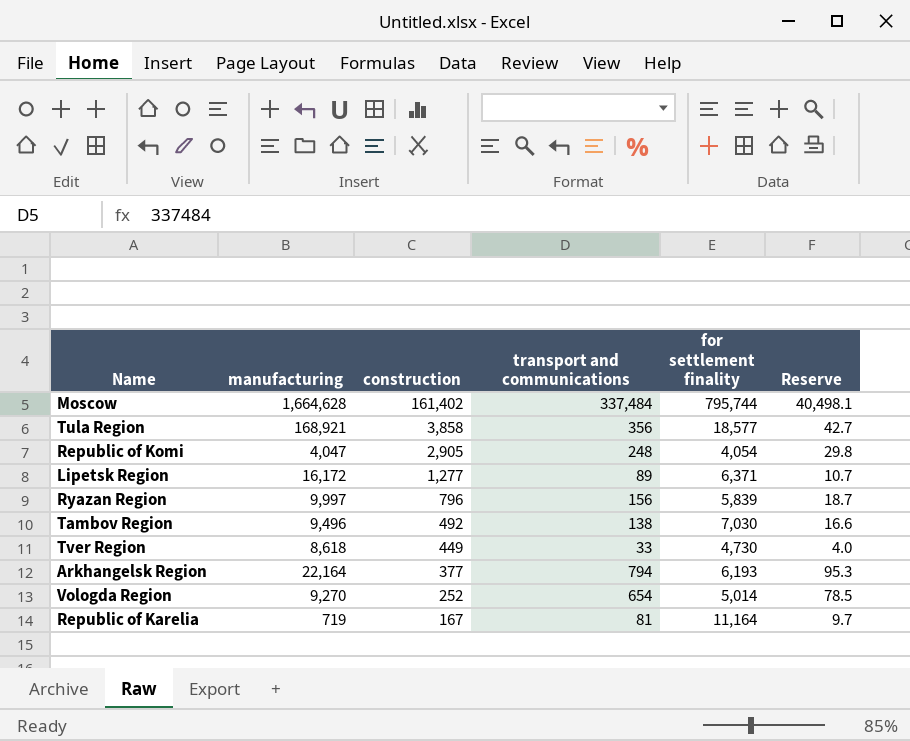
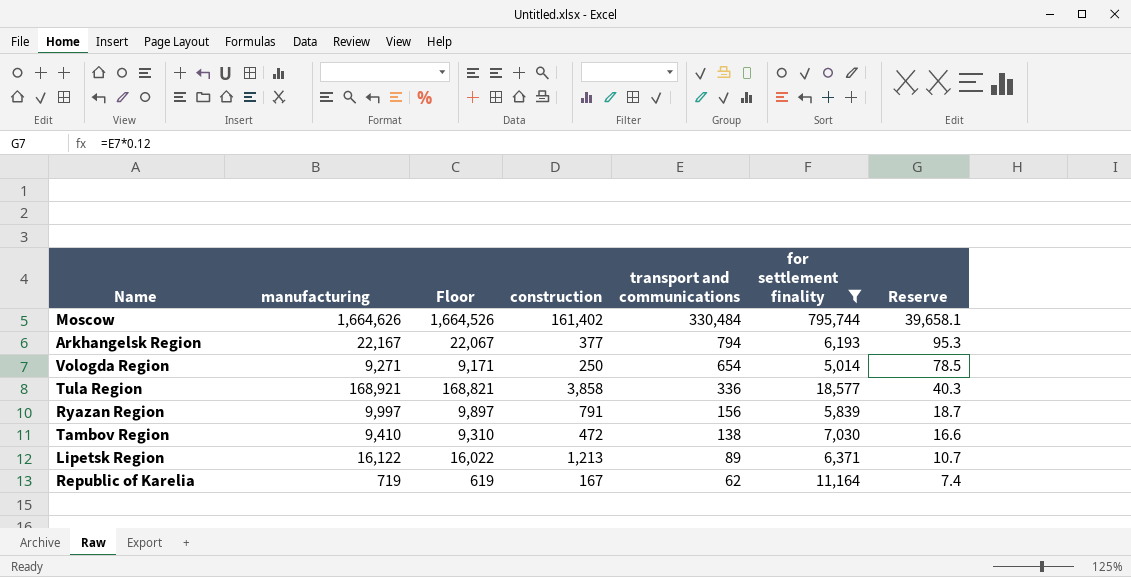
filter: none -> for settlement finality >= 5,014
row order: construction descending -> transport and communications descending
column Floor | formula: none -> [manufacturing] - 100
Moscow | manufacturing: 1,664,628 -> 1,664,626
Moscow | transport and communications: 337,484 -> 330,484
Moscow | Reserve: 40,498.1 -> 39,658.1
Arkhangelsk Region | manufacturing: 22,164 -> 22,167
Vologda Region | manufacturing: 9,270 -> 9,271
Vologda Region | construction: 252 -> 250
Tula Region | transport and communications: 356 -> 336
Tula Region | Reserve: 42.7 -> 40.3
Ryazan Region | construction: 796 -> 791
Tambov Region | manufacturing: 9,496 -> 9,410
Tambov Region | construction: 492 -> 472
Lipetsk Region | manufacturing: 16,172 -> 16,122
Lipetsk Region | construction: 1,277 -> 1,213
Republic of Karelia | transport and communications: 81 -> 62
Republic of Karelia | Reserve: 9.7 -> 7.4

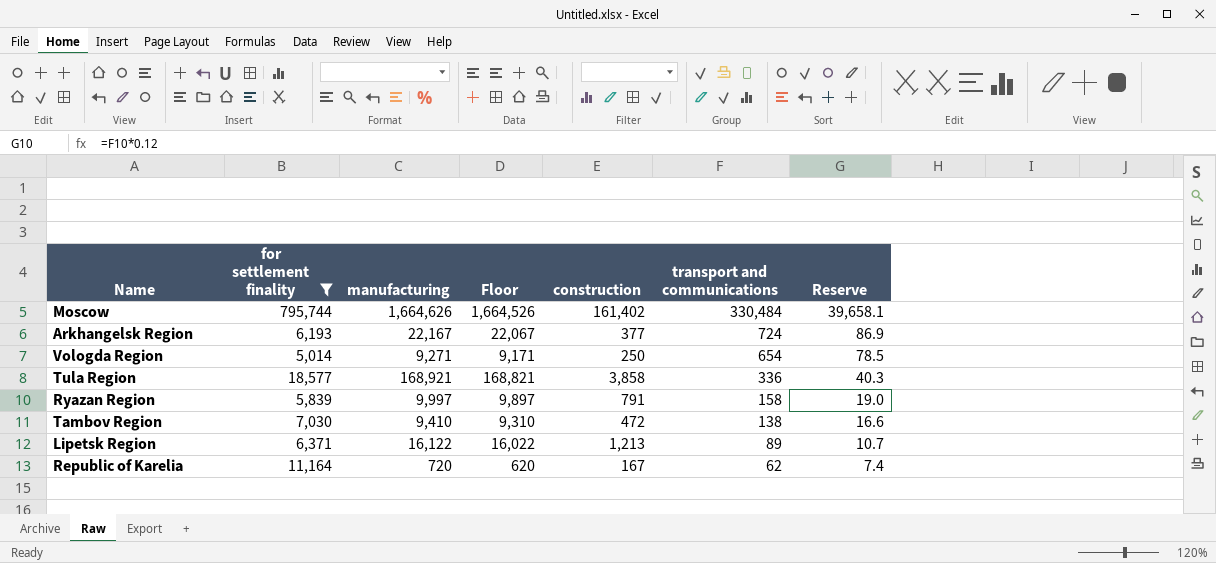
column for settlement finality | position: 6 -> 2
Arkhangelsk Region | transport and communications: 794 -> 724
Arkhangelsk Region | Reserve: 95.3 -> 86.9
Ryazan Region | transport and communications: 156 -> 158
Ryazan Region | Reserve: 18.7 -> 19.0
Republic of Karelia | manufacturing: 719 -> 720
Republic of Karelia | Floor: 619 -> 620

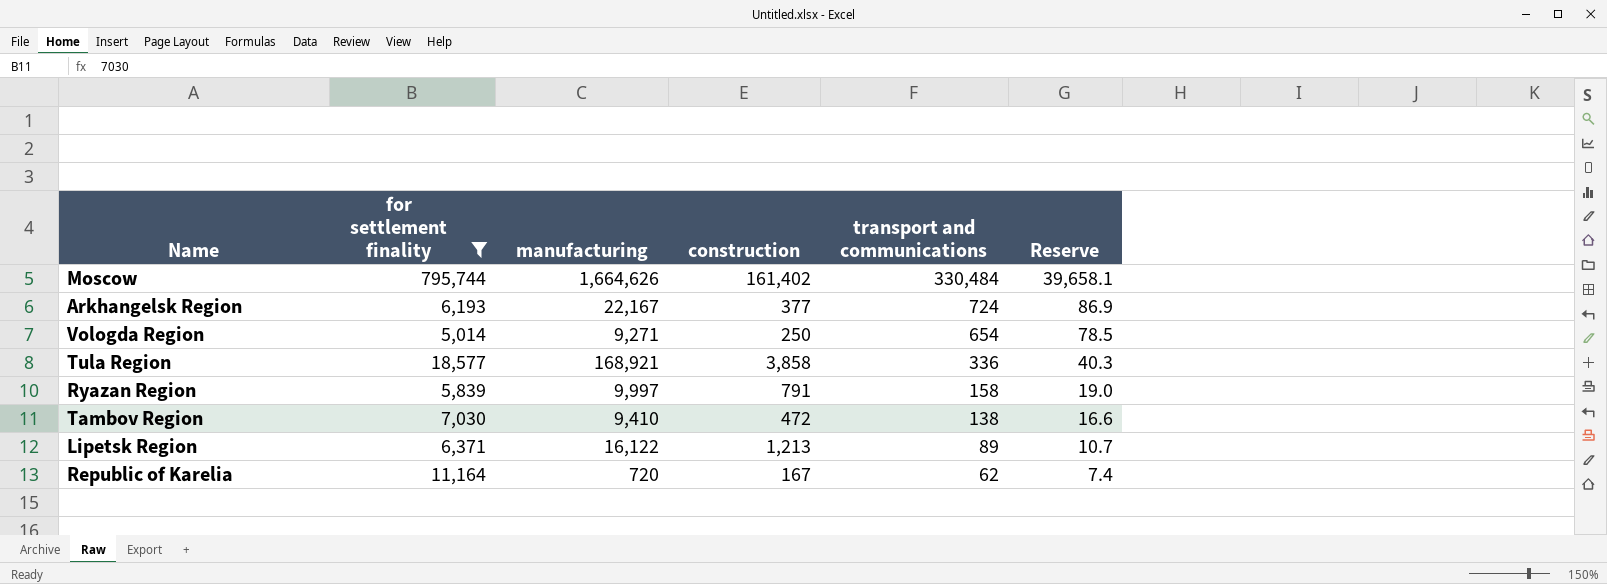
column Floor | formula: [manufacturing] - 100 -> none

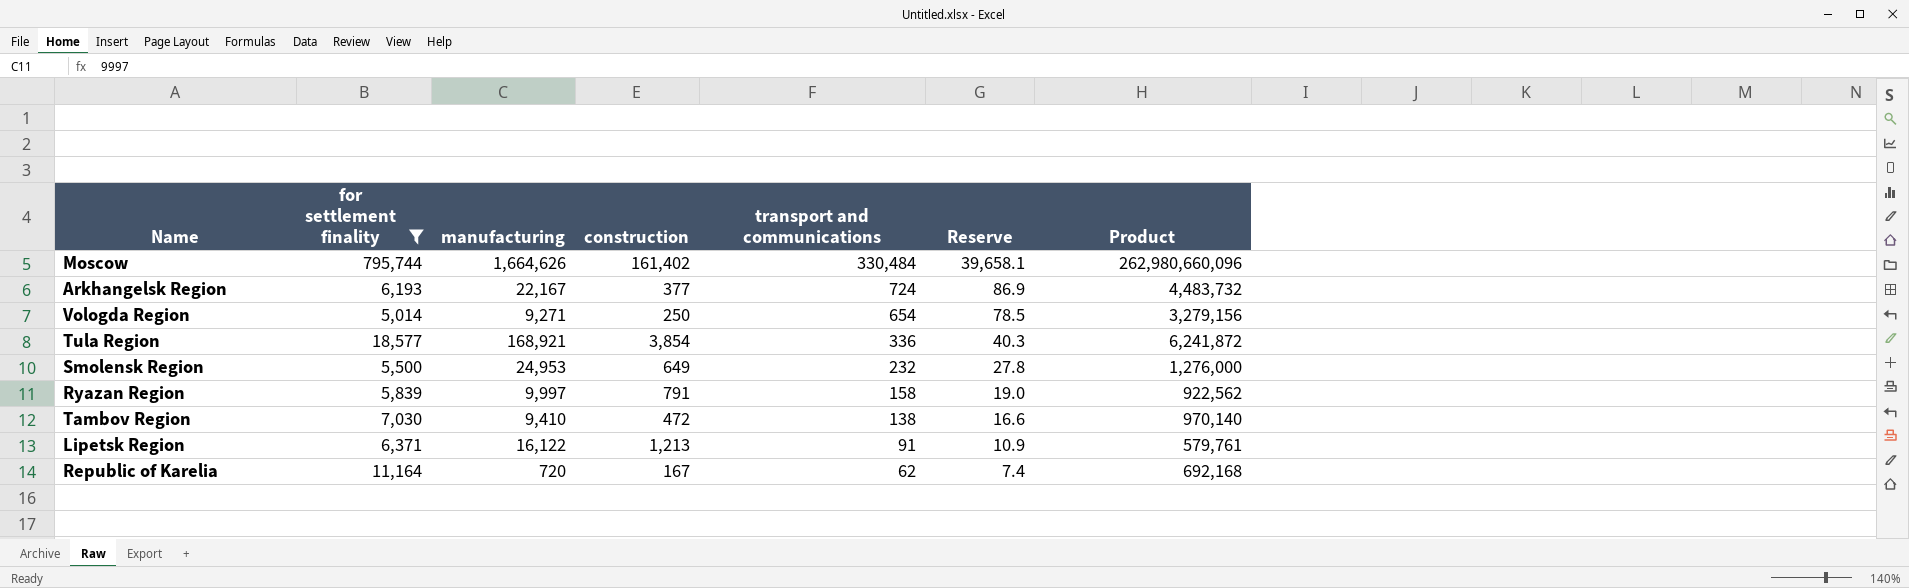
column Product | formula: none -> [for settlement finality] * [transport and communications]
Tula Region | construction: 3,858 -> 3,854
row Smolensk Region: none -> 5,500 | 24,953 | 649 | 232 | 27.8 | 1,276,000
Lipetsk Region | transport and communications: 89 -> 91
Lipetsk Region | Reserve: 10.7 -> 10.9

